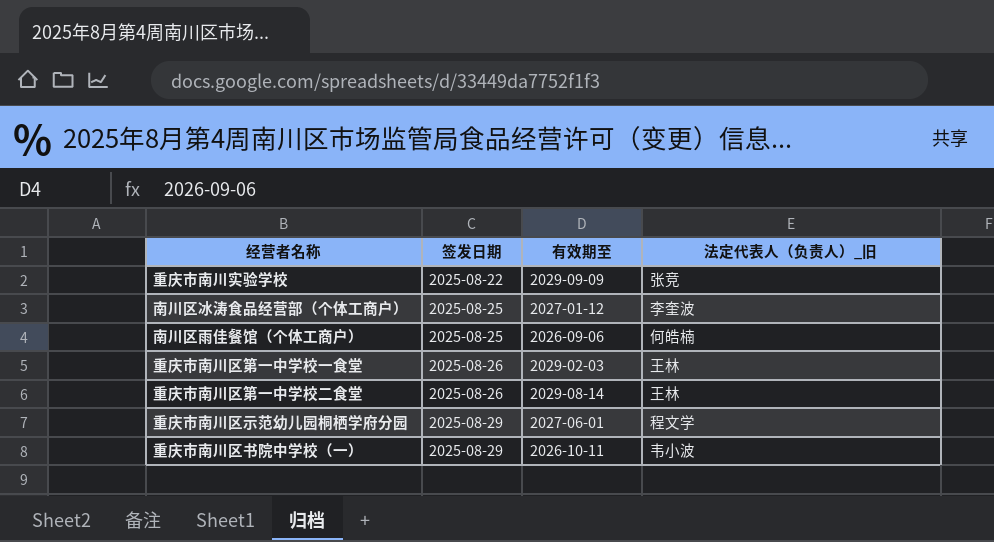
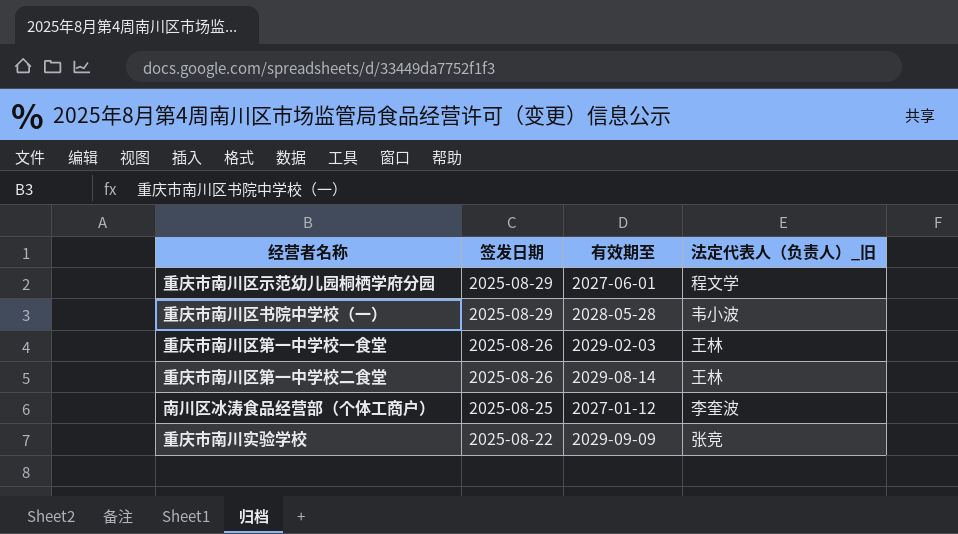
row order: 签发日期 ascending -> 签发日期 descending
row 南川区雨佳餐馆（个体工商户）: 2025-08-25 | 2026-09-06 | 何皓楠 -> none
重庆市南川区书院中学校（一） | 有效期至: 2026-10-11 -> 2028-05-28

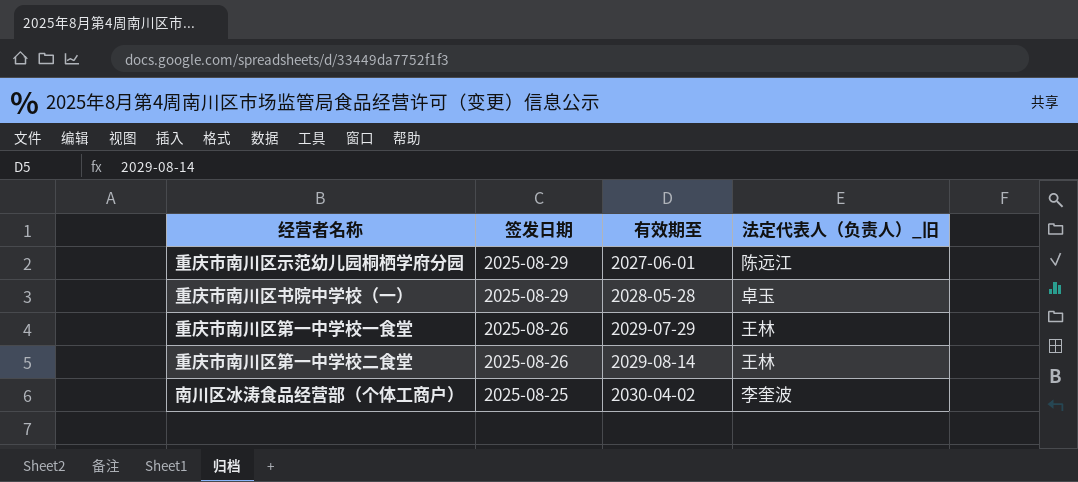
row 重庆市南川实验学校: 2025-08-22 | 2029-09-09 | 张竞 -> none
重庆市南川区示范幼儿园桐栖学府分园 | 法定代表人（负责人）_旧: 程文学 -> 陈远江
重庆市南川区书院中学校（一） | 法定代表人（负责人）_旧: 韦小波 -> 卓玉
重庆市南川区第一中学校一食堂 | 有效期至: 2029-02-03 -> 2029-07-29
南川区冰涛食品经营部（个体工商户） | 有效期至: 2027-01-12 -> 2030-04-02

